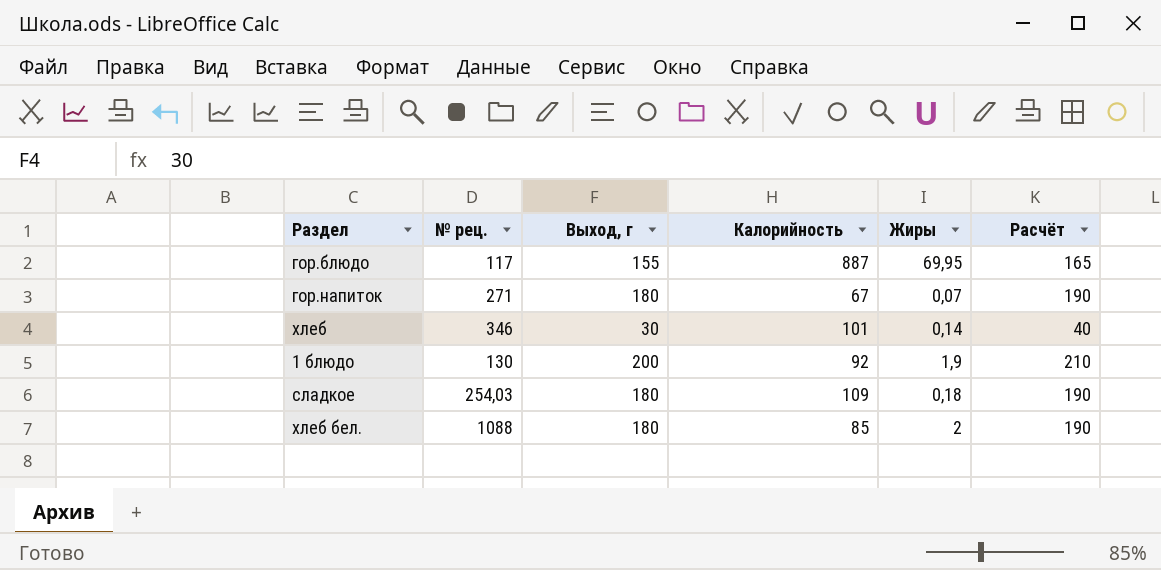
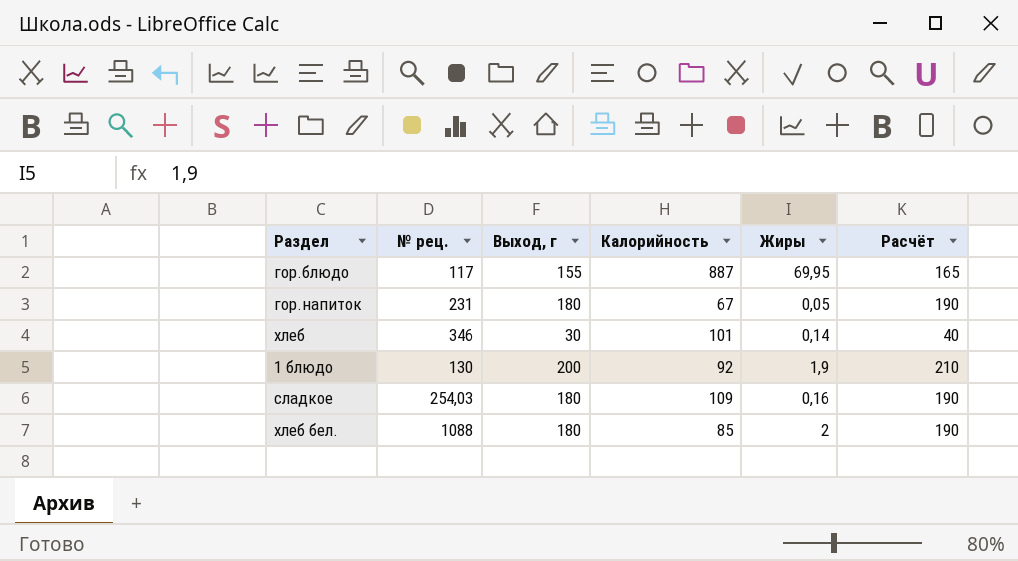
гор.напиток | № рец.: 271 -> 231
гор.напиток | Жиры: 0,07 -> 0,05
сладкое | Жиры: 0,18 -> 0,16

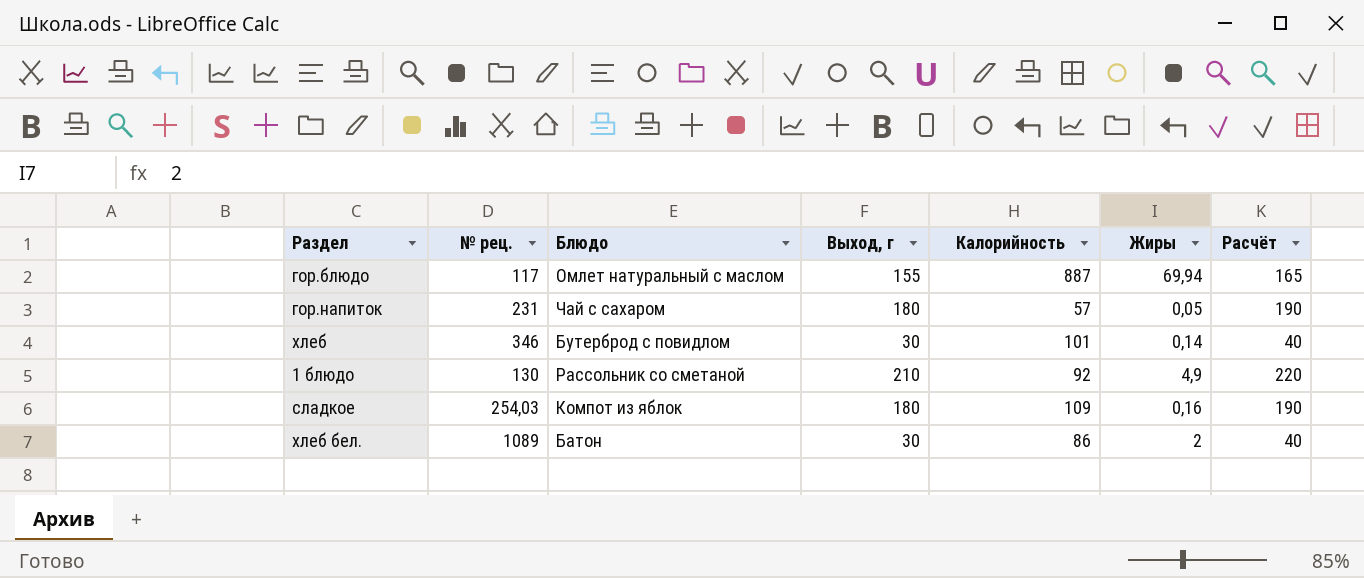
column Блюдо | position: none -> 3
гор.блюдо | Жиры: 69,95 -> 69,94
гор.напиток | Калорийность: 67 -> 57
1 блюдо | Выход, г: 200 -> 210
1 блюдо | Жиры: 1,9 -> 4,9
1 блюдо | Расчёт: 210 -> 220
хлеб бел. | № рец.: 1088 -> 1089
хлеб бел. | Выход, г: 180 -> 30
хлеб бел. | Калорийность: 85 -> 86
хлеб бел. | Расчёт: 190 -> 40

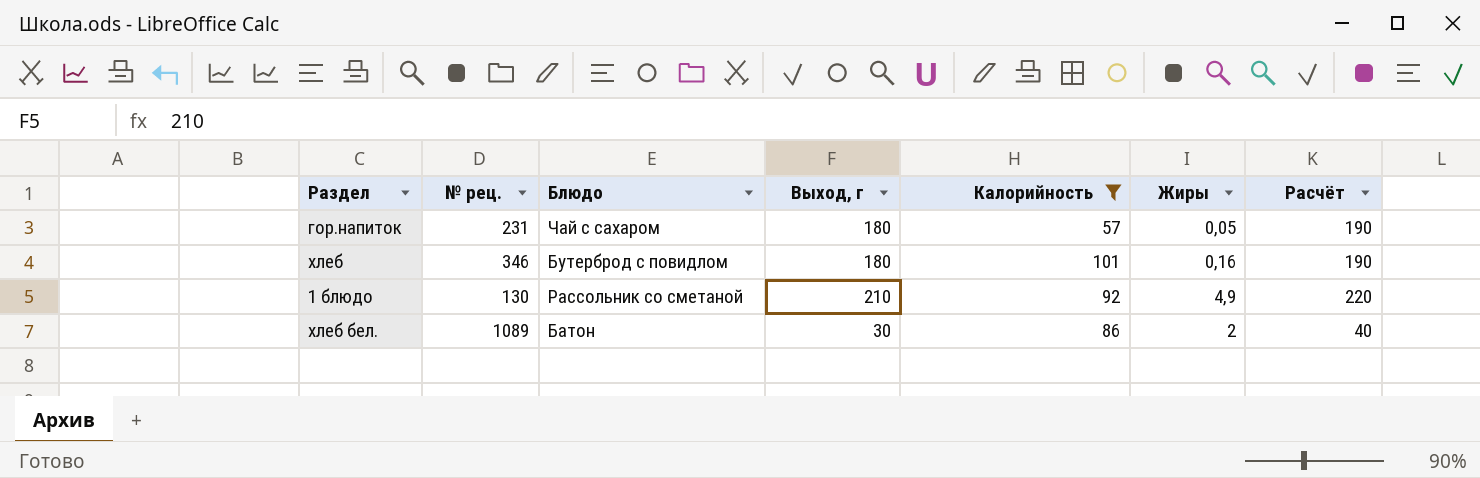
filter: none -> Калорийность <= 101
хлеб | Выход, г: 30 -> 180
хлеб | Жиры: 0,14 -> 0,16
хлеб | Расчёт: 40 -> 190

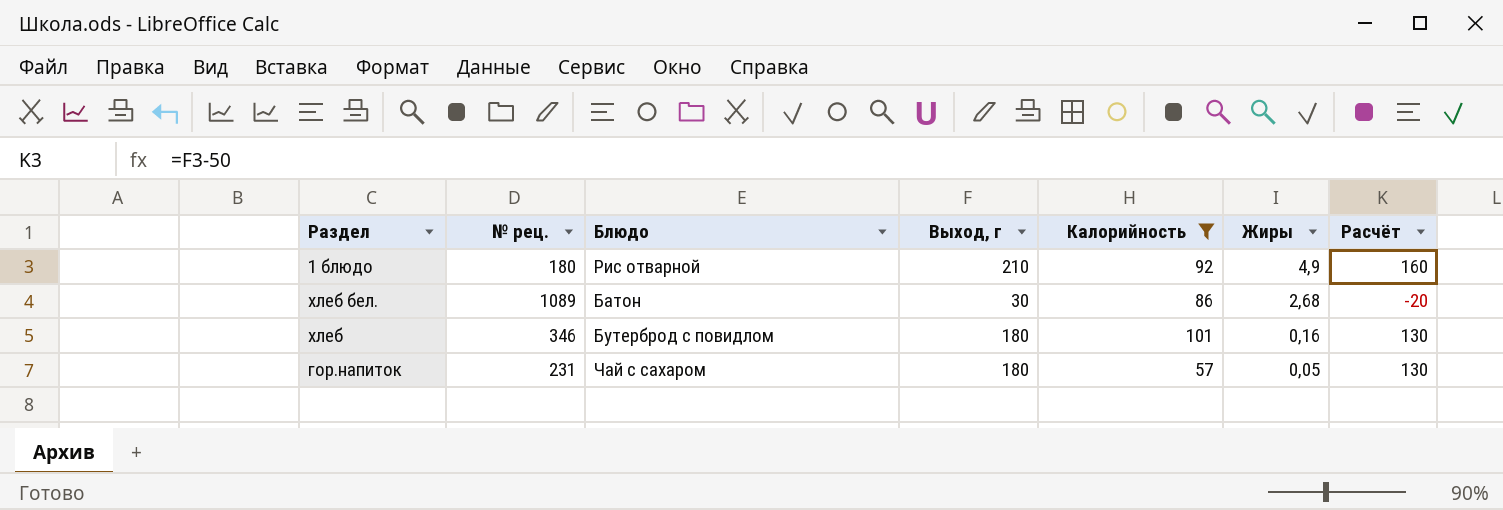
row order: none -> Жиры descending
column Расчёт | formula: [Выход, г] + 10 -> [Выход, г] - 50
1 блюдо | № рец.: 130 -> 180
1 блюдо | Блюдо: Рассольник со сметаной -> Рис отварной
хлеб бел. | Жиры: 2 -> 2,68

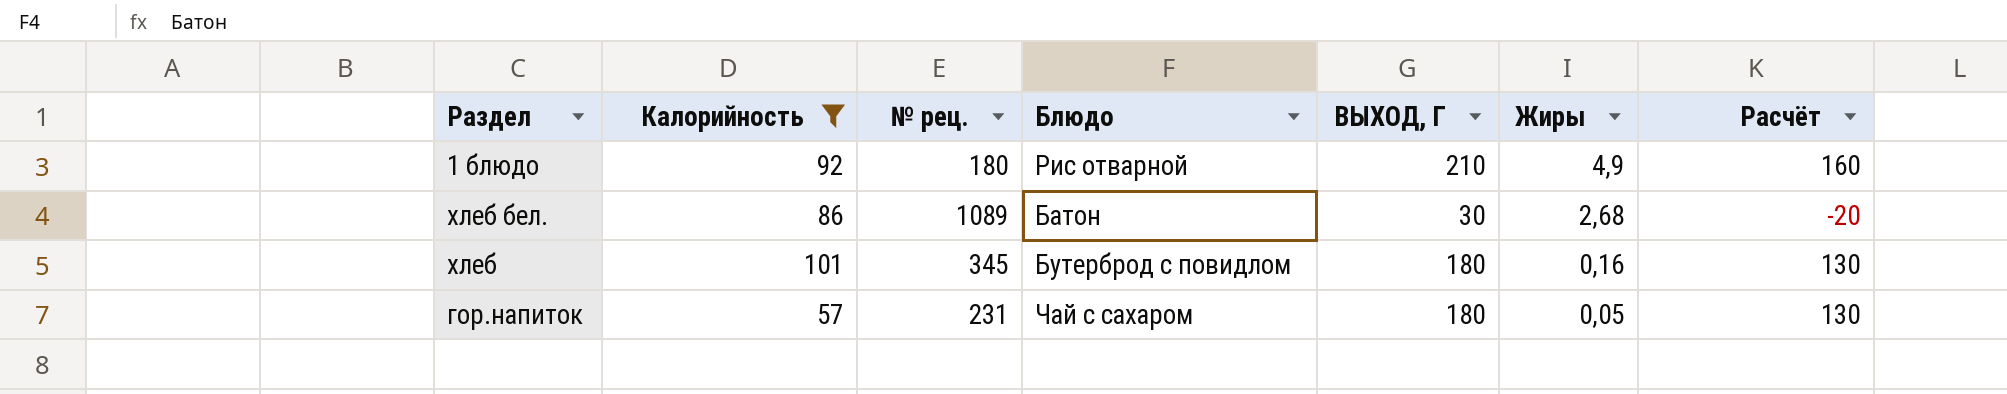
column Калорийность | position: 5 -> 2
column name: Выход, г -> ВЫХОД, Г
хлеб | № рец.: 346 -> 345

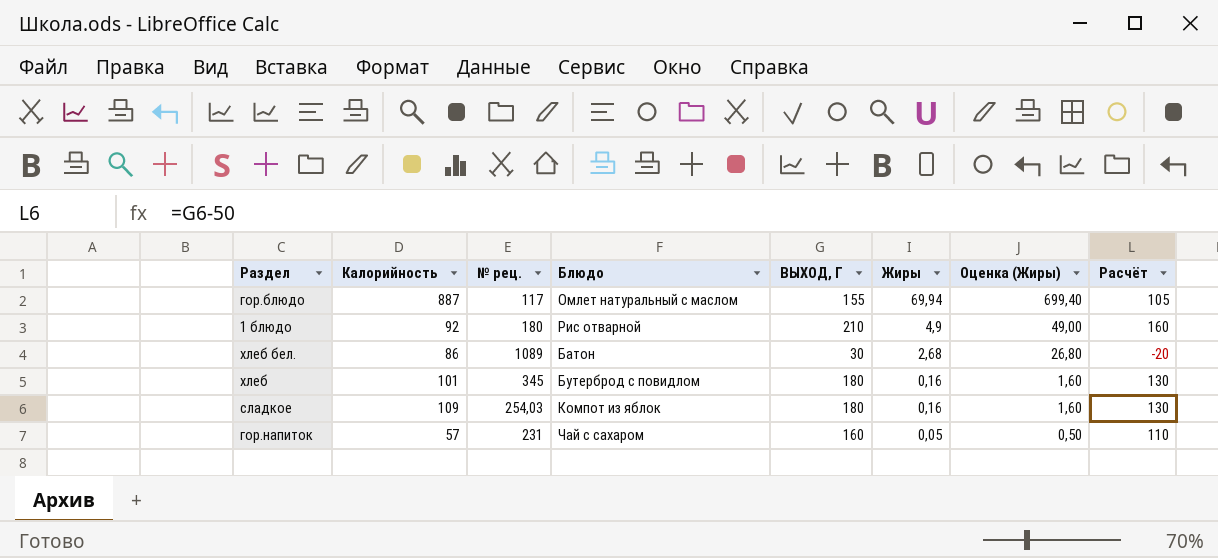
filter: Калорийность <= 101 -> none
column Оценка (Жиры) | formula: none -> [Жиры] * 10
гор.напиток | ВЫХОД, Г: 180 -> 160
гор.напиток | Расчёт: 130 -> 110

